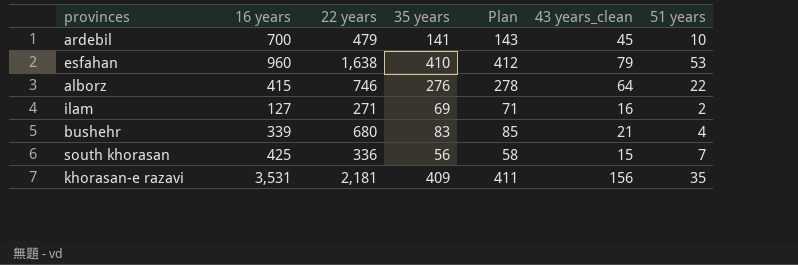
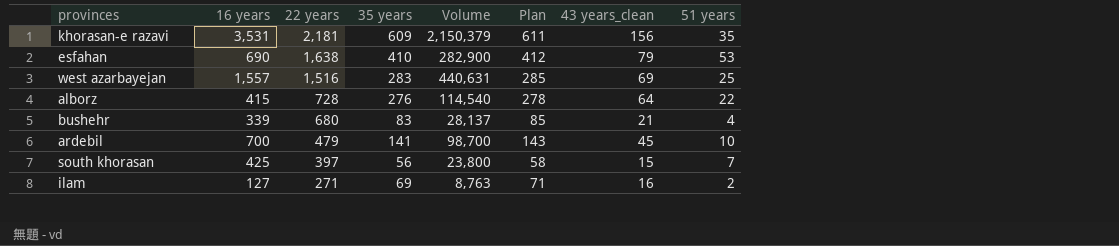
row order: none -> 22 years descending
column Volume | formula: none -> [16 years] * [35 years]
khorasan-e razavi | 35 years: 409 -> 609
khorasan-e razavi | Plan: 411 -> 611
esfahan | 16 years: 960 -> 690
row west azarbayejan: none -> 1,557 | 1,516 | 283 | 440,631 | 285 | 69 | 25
alborz | 22 years: 746 -> 728
south khorasan | 22 years: 336 -> 397

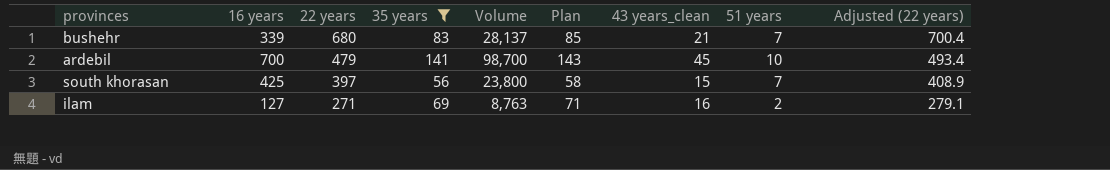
filter: none -> 35 years <= 141
column Adjusted (22 years) | formula: none -> [22 years] * 1.03
bushehr | 51 years: 4 -> 7

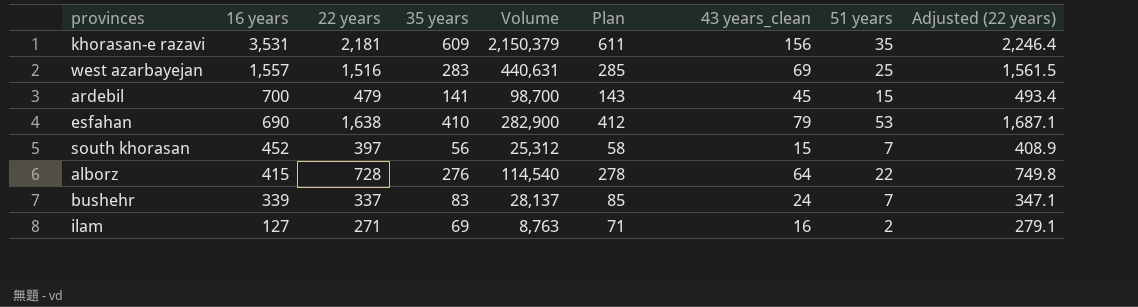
filter: 35 years <= 141 -> none
row order: 22 years descending -> 16 years descending
ardebil | 51 years: 10 -> 15
south khorasan | 16 years: 425 -> 452
south khorasan | Volume: 23,800 -> 25,312
bushehr | 22 years: 680 -> 337
bushehr | 43 years_clean: 21 -> 24
bushehr | Adjusted (22 years): 700.4 -> 347.1

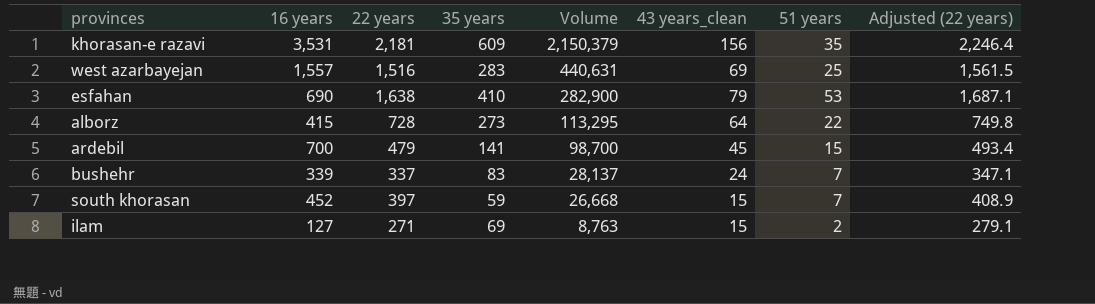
row order: 16 years descending -> Volume descending
column Plan | formula: [35 years] + 2 -> none
alborz | 35 years: 276 -> 273
alborz | Volume: 114,540 -> 113,295
south khorasan | 35 years: 56 -> 59
south khorasan | Volume: 25,312 -> 26,668
ilam | 43 years_clean: 16 -> 15

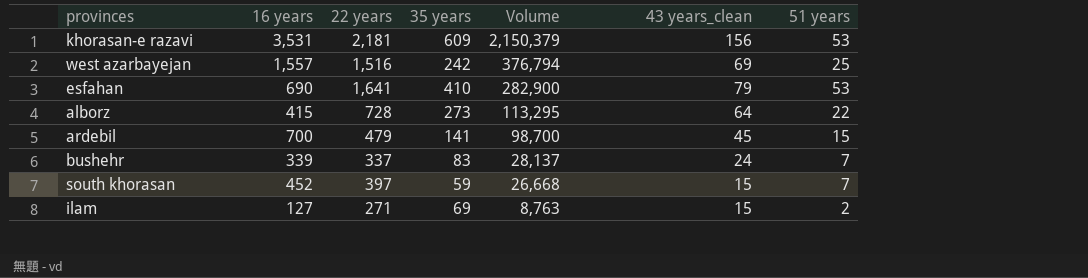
column Adjusted (22 years) | formula: [22 years] * 1.03 -> none
khorasan-e razavi | 51 years: 35 -> 53
west azarbayejan | 35 years: 283 -> 242
west azarbayejan | Volume: 440,631 -> 376,794
esfahan | 22 years: 1,638 -> 1,641

